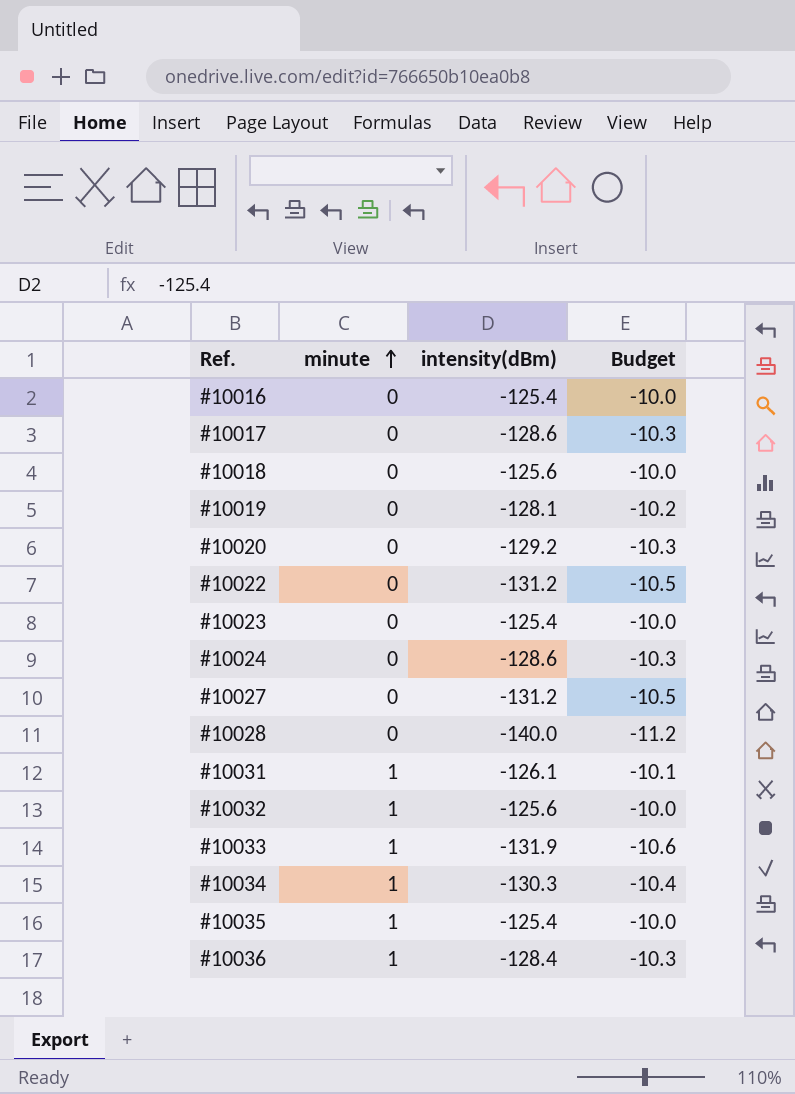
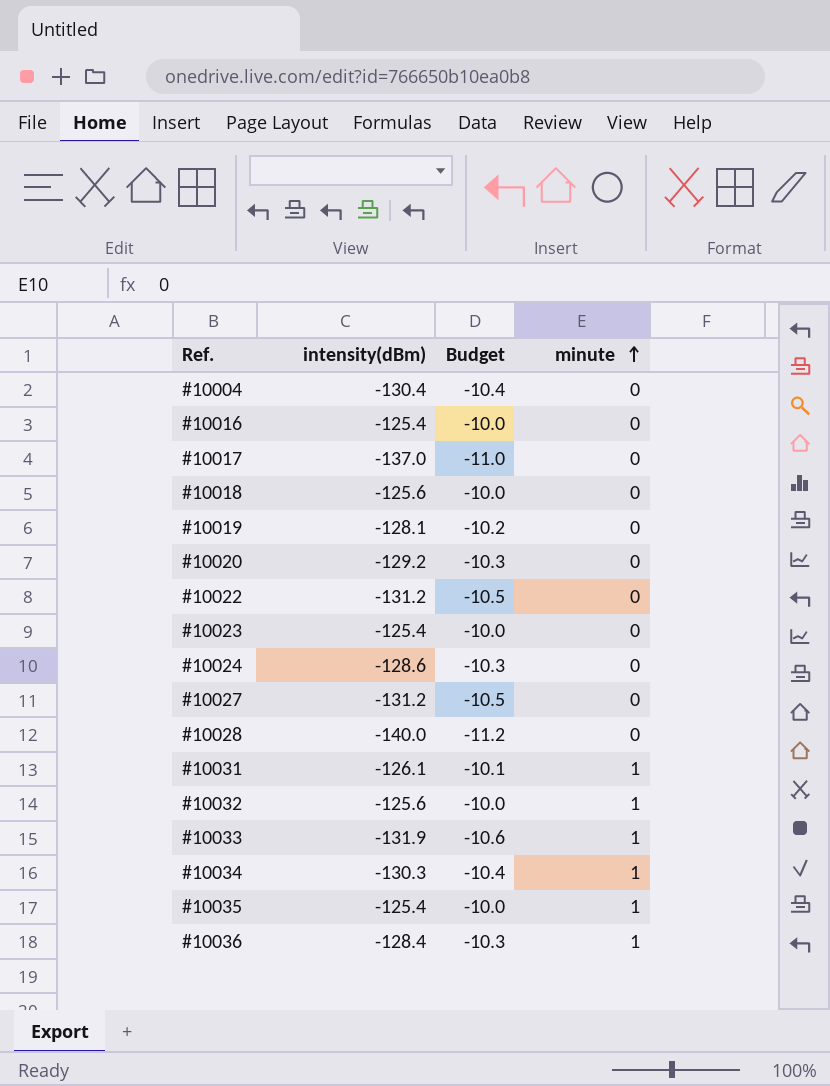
column minute | position: 2 -> 4
row #10004: none -> -130.4 | -10.4 | 0
#10017 | intensity(dBm): -128.6 -> -137.0
#10017 | Budget: -10.3 -> -11.0

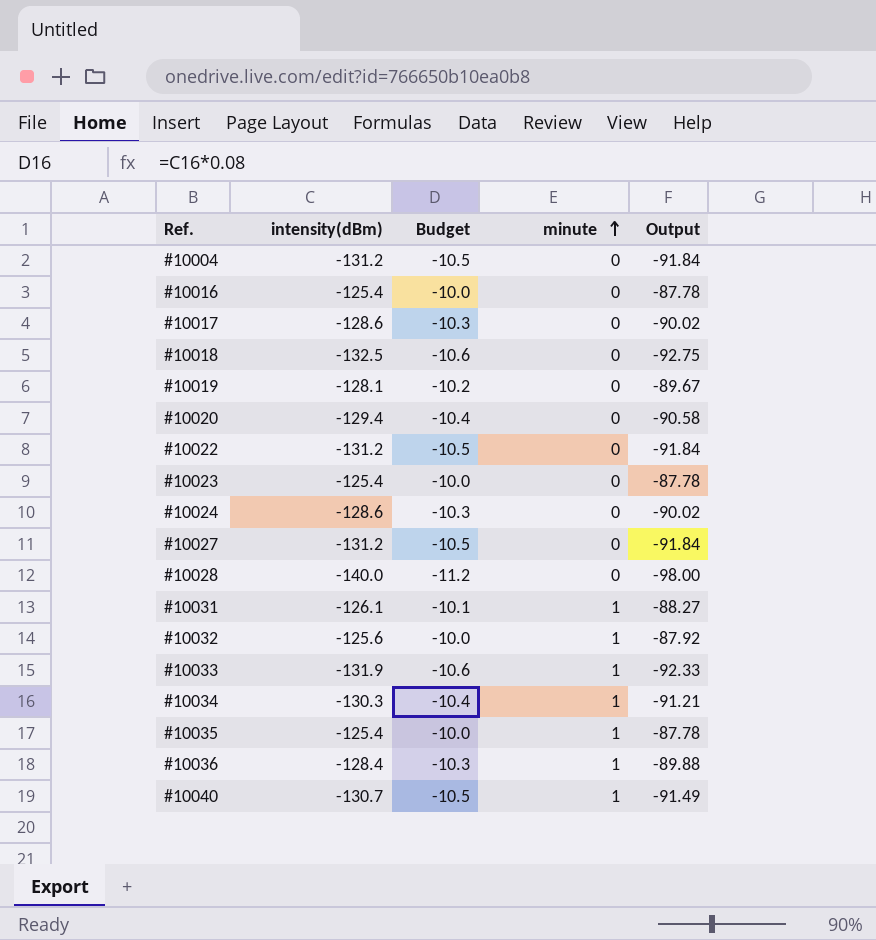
column Output | formula: none -> [intensity(dBm)] * 0.7
#10004 | intensity(dBm): -130.4 -> -131.2
#10004 | Budget: -10.4 -> -10.5
#10017 | intensity(dBm): -137.0 -> -128.6
#10017 | Budget: -11.0 -> -10.3
#10018 | intensity(dBm): -125.6 -> -132.5
#10018 | Budget: -10.0 -> -10.6
#10020 | intensity(dBm): -129.2 -> -129.4
#10020 | Budget: -10.3 -> -10.4
row #10040: none -> -130.7 | -10.5 | 1 | -91.49

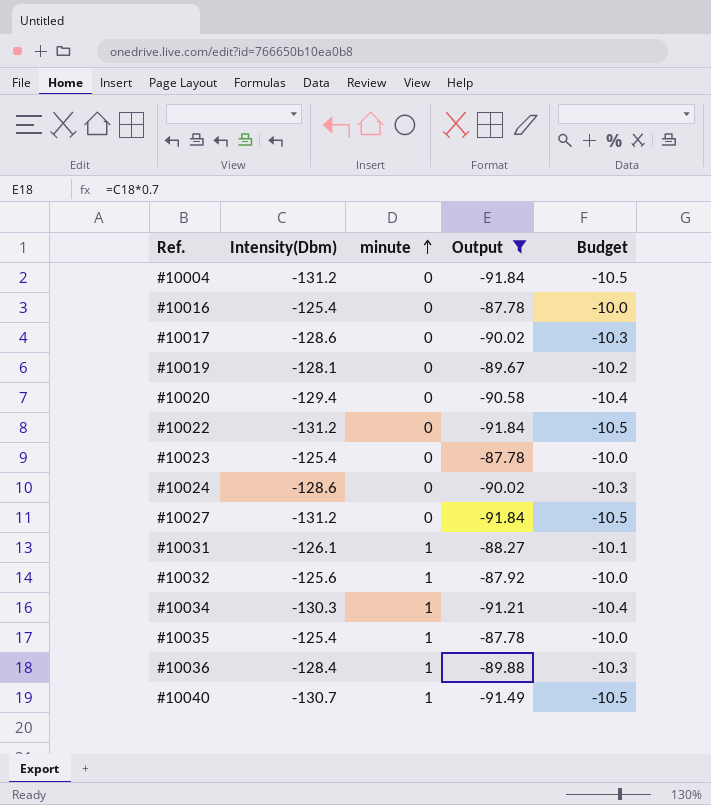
filter: none -> Output >= -91.84
column name: intensity(dBm) -> Intensity(Dbm)
column Budget | position: 3 -> 5

